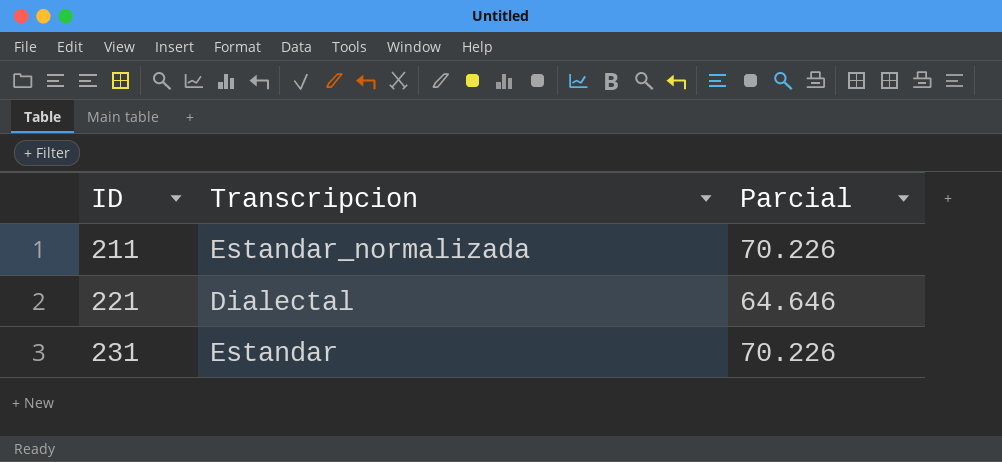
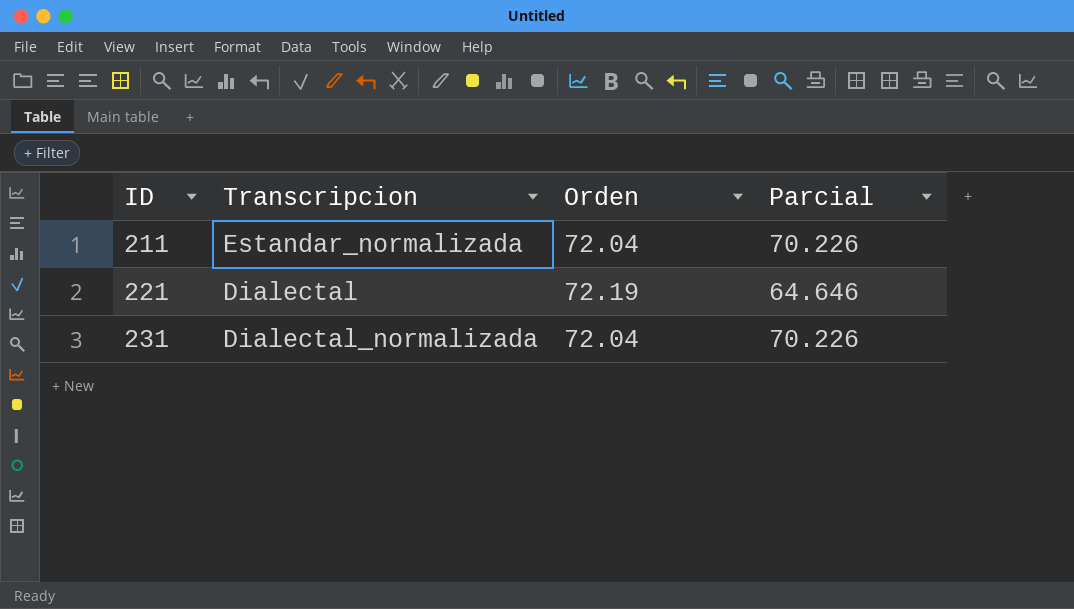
column Orden | position: none -> 3
231 | Transcripcion: Estandar -> Dialectal_normalizada

